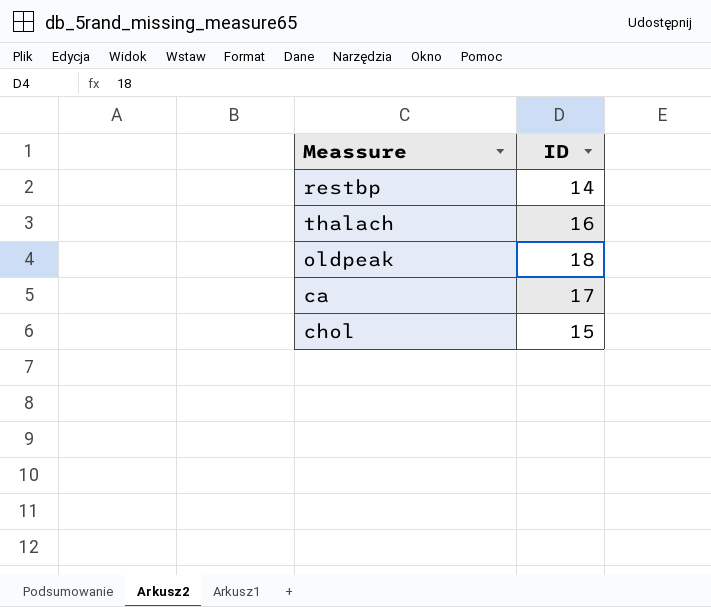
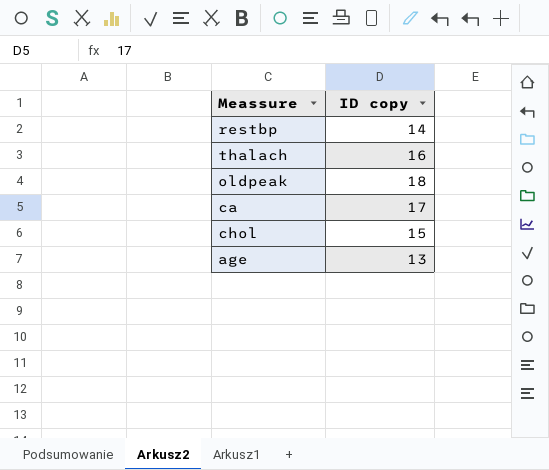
column name: ID -> ID copy
row age: none -> 13

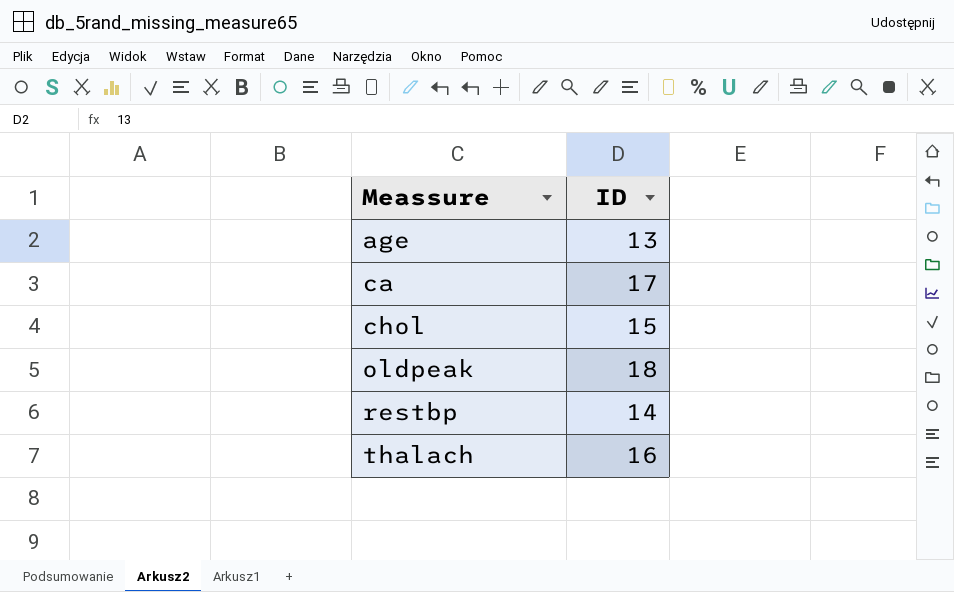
row order: none -> Meassure ascending
column name: ID copy -> ID

